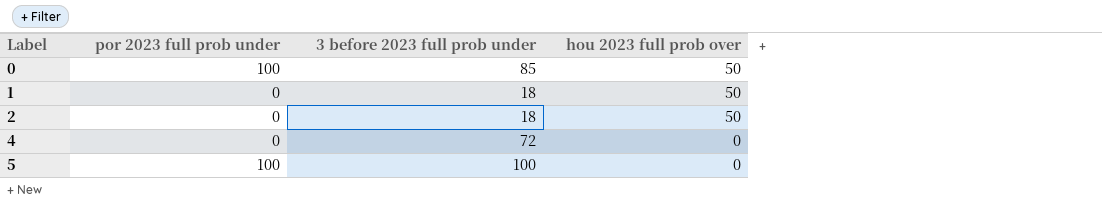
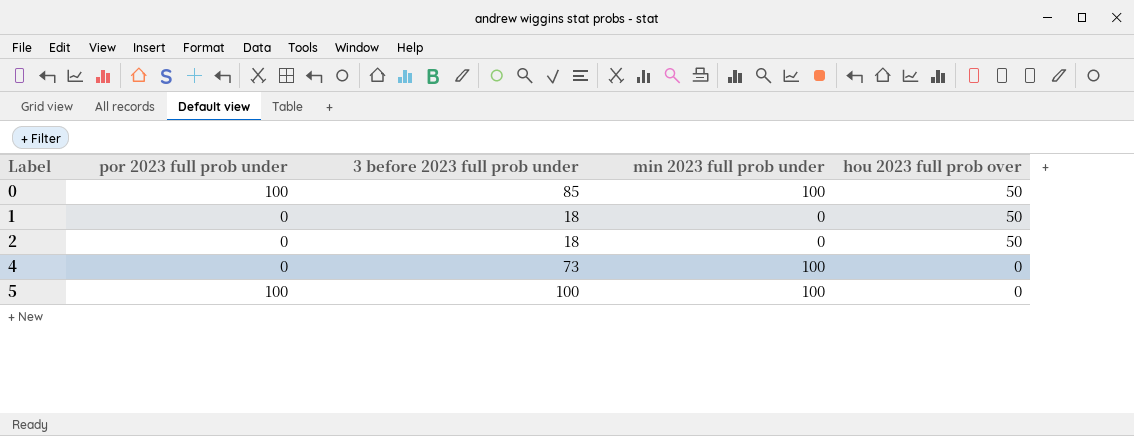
column min 2023 full prob under | position: none -> 4
4 | 3 before 2023 full prob under: 72 -> 73

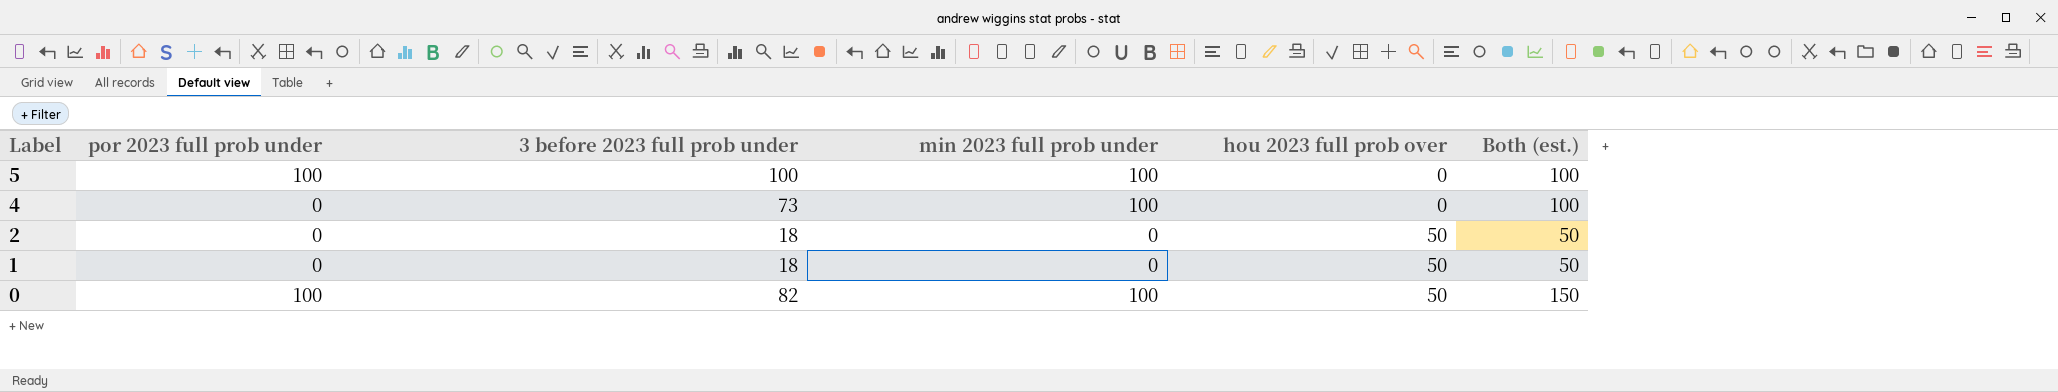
row order: Label ascending -> Label descending
column Both (est.) | formula: none -> [min 2023 full prob under] + [hou 2023 full prob over]
0 | 3 before 2023 full prob under: 85 -> 82

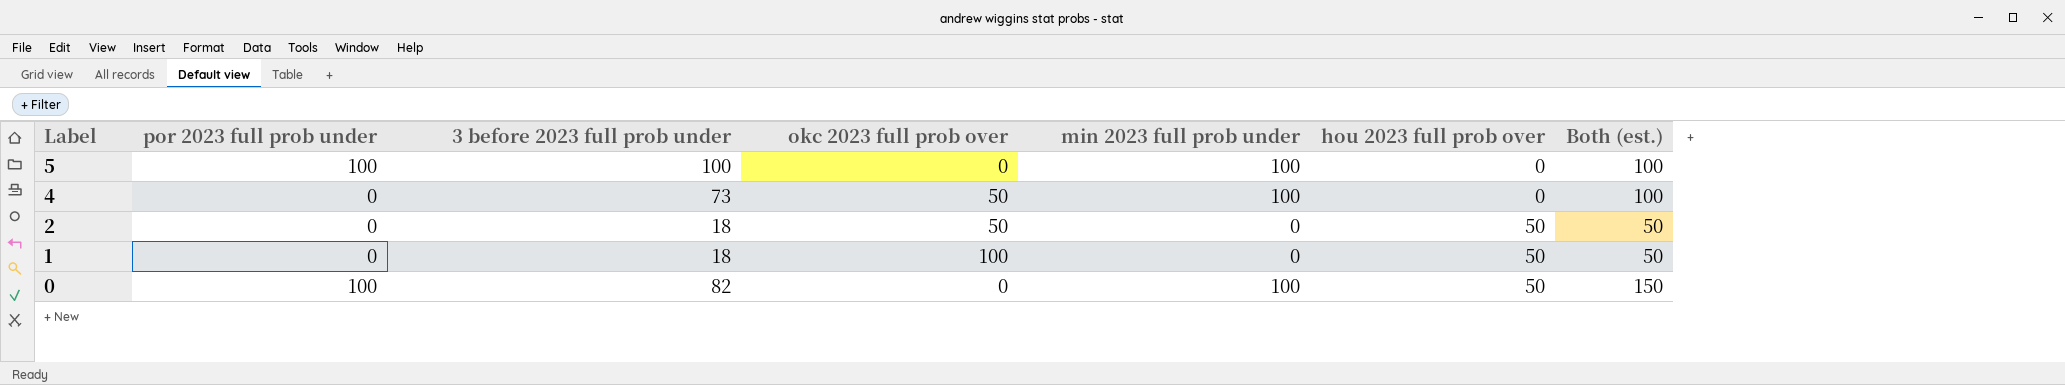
column okc 2023 full prob over | position: none -> 4

